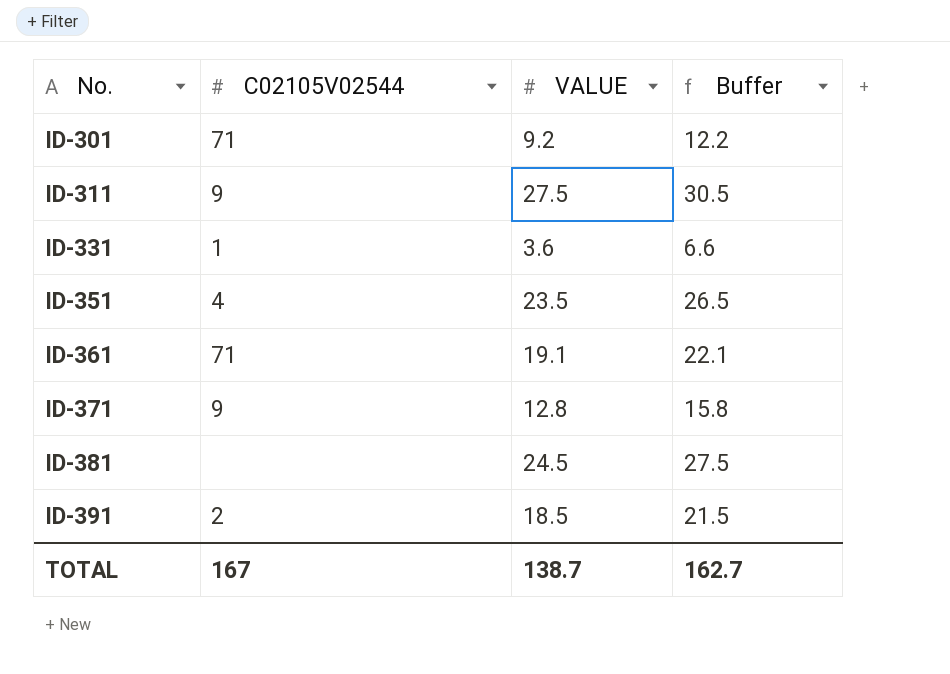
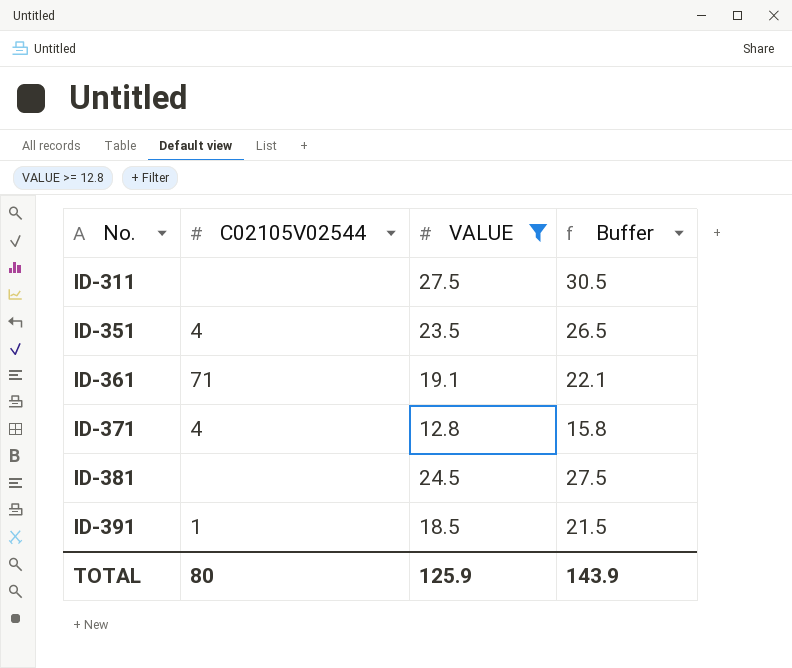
filter: none -> VALUE >= 12.8
ID-311 | C02105V02544: 9 -> none
ID-371 | C02105V02544: 9 -> 4
ID-391 | C02105V02544: 2 -> 1
TOTAL | C02105V02544: 167 -> 80
TOTAL | VALUE: 138.7 -> 125.9
TOTAL | Buffer: 162.7 -> 143.9

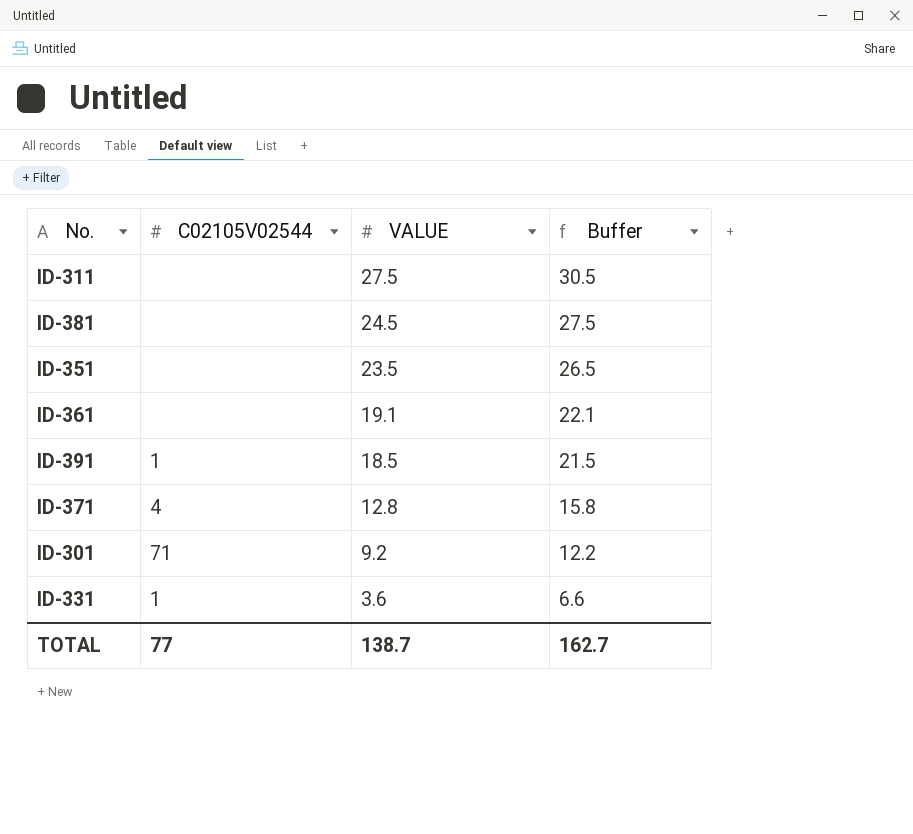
filter: VALUE >= 12.8 -> none
row order: No. ascending -> VALUE descending
ID-351 | C02105V02544: 4 -> none
ID-361 | C02105V02544: 71 -> none
TOTAL | C02105V02544: 80 -> 77
TOTAL | VALUE: 125.9 -> 138.7
TOTAL | Buffer: 143.9 -> 162.7

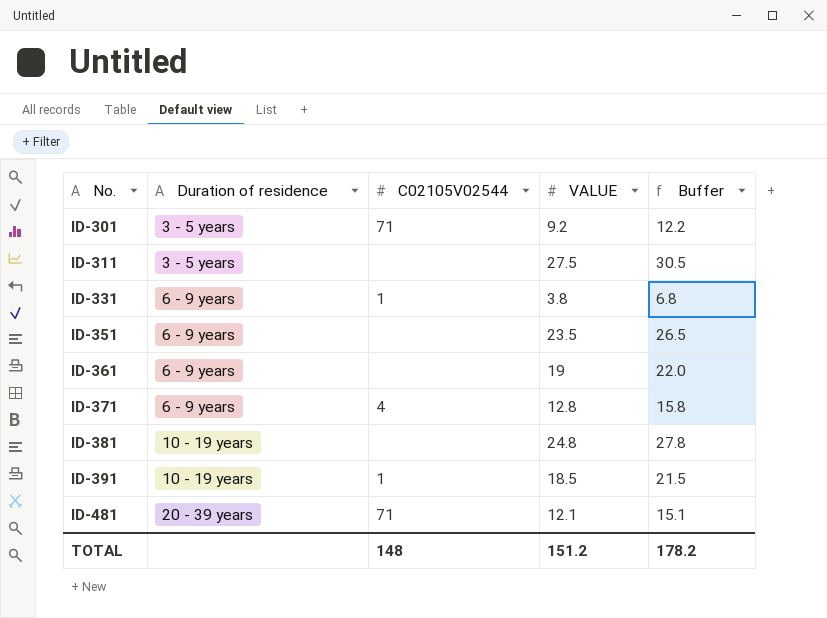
row order: VALUE descending -> No. ascending
column Duration of residence | position: none -> 2
ID-331 | VALUE: 3.6 -> 3.8
ID-331 | Buffer: 6.6 -> 6.8
ID-361 | VALUE: 19.1 -> 19
ID-361 | Buffer: 22.1 -> 22.0
ID-381 | VALUE: 24.5 -> 24.8
ID-381 | Buffer: 27.5 -> 27.8
row ID-481: none -> 20 - 39 years | 71 | 12.1 | 15.1
TOTAL | C02105V02544: 77 -> 148
TOTAL | VALUE: 138.7 -> 151.2
TOTAL | Buffer: 162.7 -> 178.2

